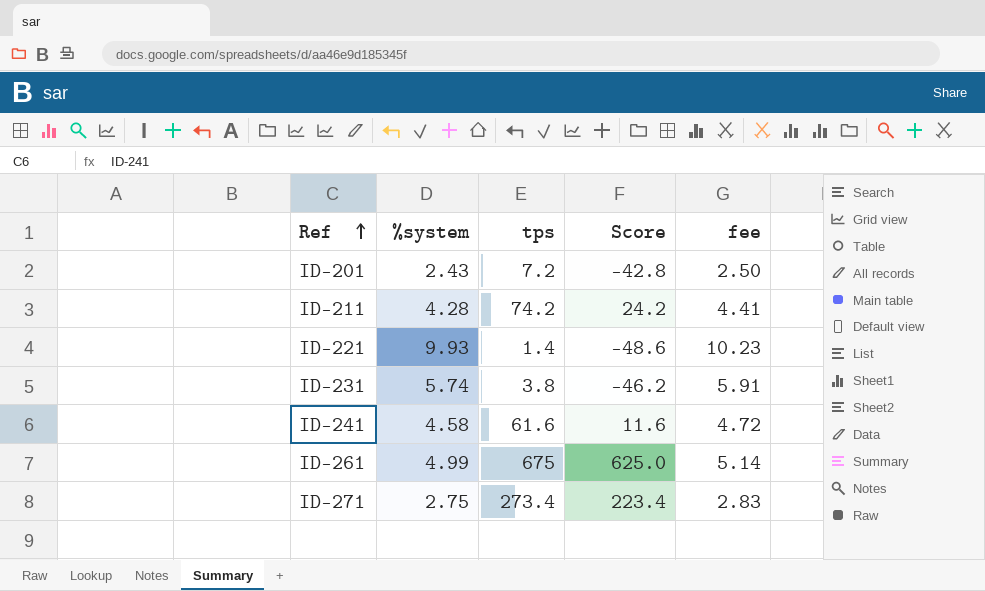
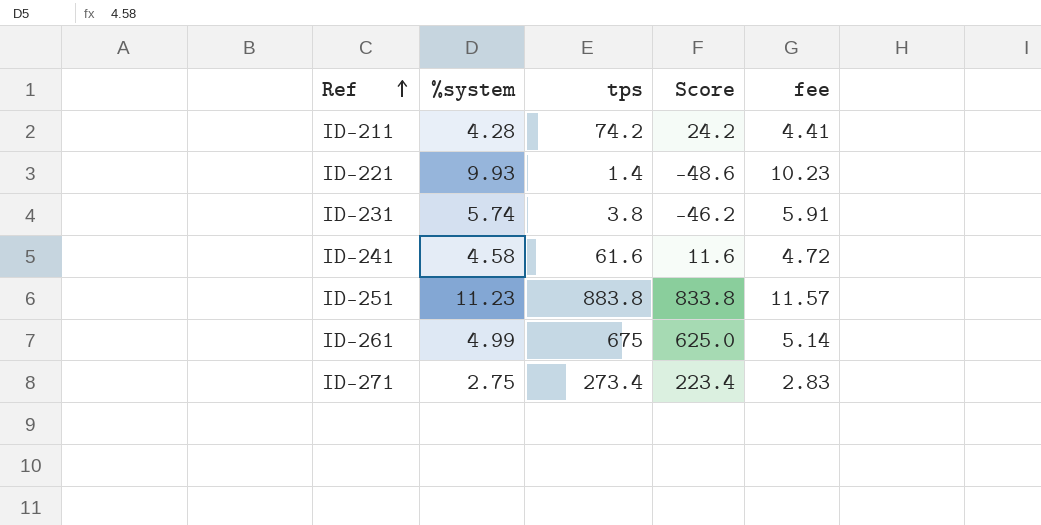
row ID-201: 2.43 | 7.2 | -42.8 | 2.50 -> none
row ID-251: none -> 11.23 | 883.8 | 833.8 | 11.57

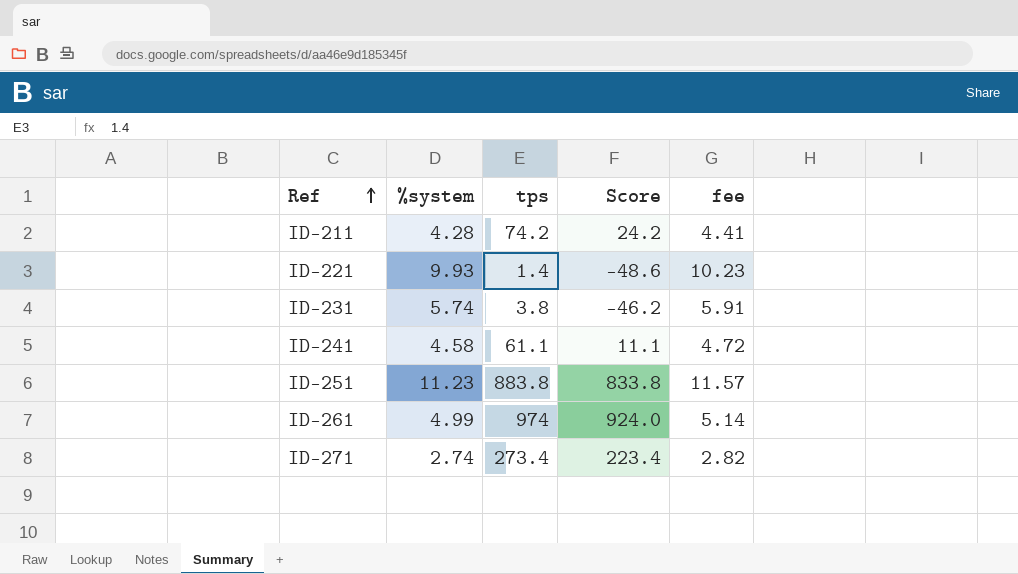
ID-241 | tps: 61.6 -> 61.1
ID-241 | Score: 11.6 -> 11.1
ID-261 | tps: 675 -> 974
ID-261 | Score: 625.0 -> 924.0
ID-271 | %system: 2.75 -> 2.74
ID-271 | fee: 2.83 -> 2.82

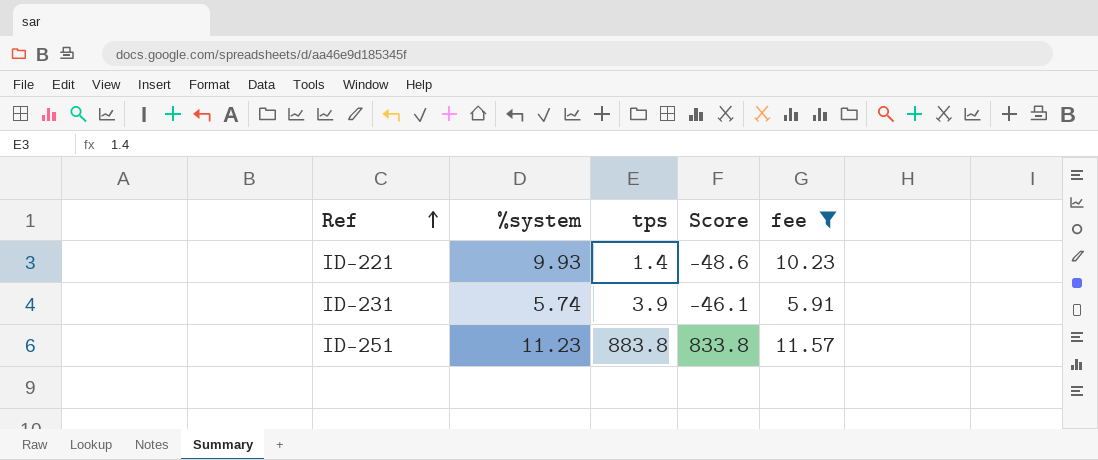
filter: none -> fee >= 5.91
ID-231 | tps: 3.8 -> 3.9
ID-231 | Score: -46.2 -> -46.1

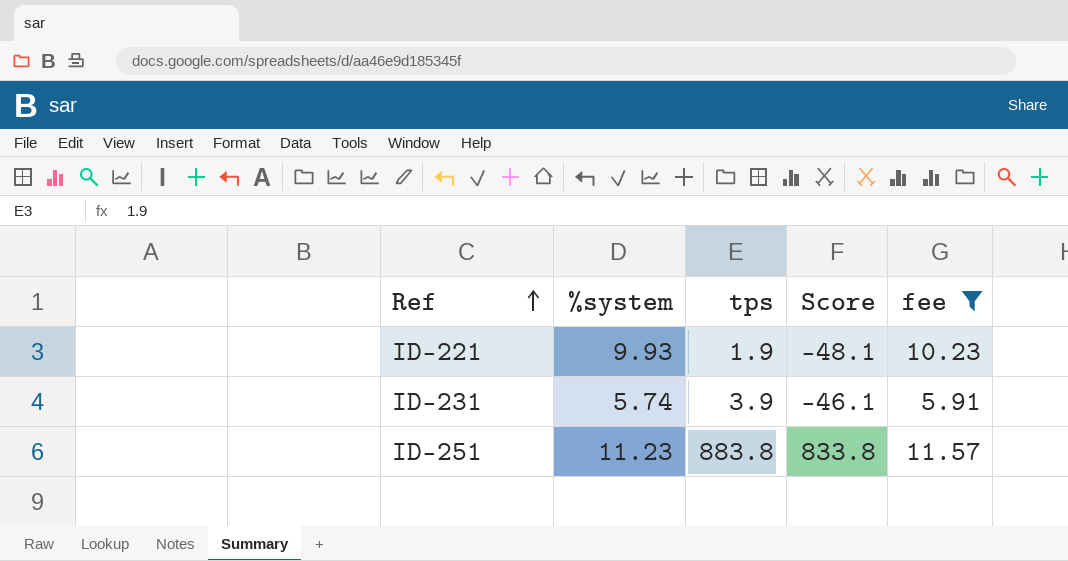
ID-221 | tps: 1.4 -> 1.9
ID-221 | Score: -48.6 -> -48.1

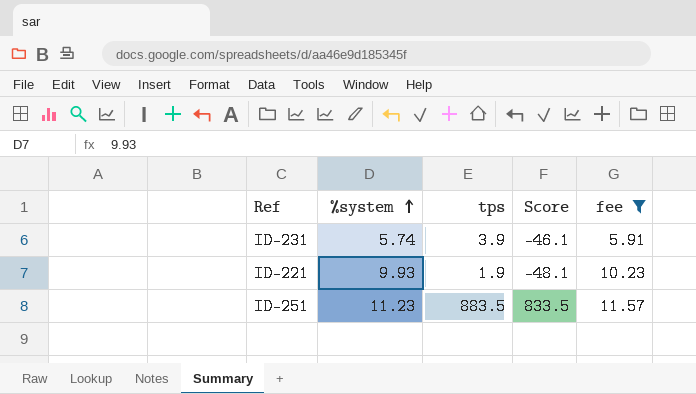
row order: Ref ascending -> %system ascending
ID-251 | tps: 883.8 -> 883.5
ID-251 | Score: 833.8 -> 833.5

